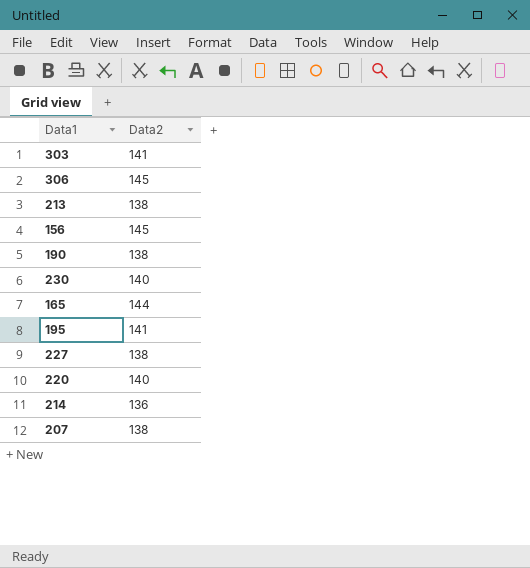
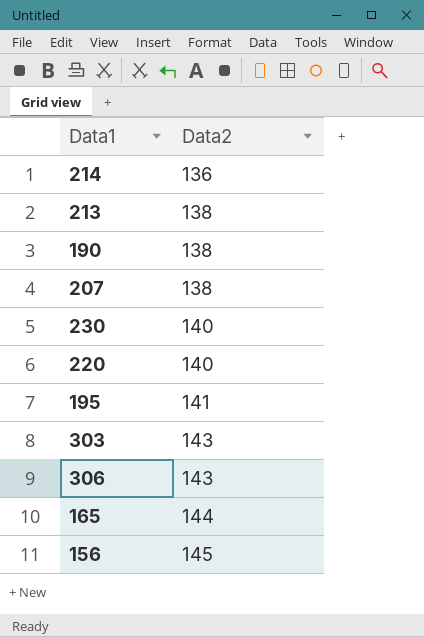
row order: none -> Data2 ascending
row 227: 138 -> none
303 | Data2: 141 -> 143
306 | Data2: 145 -> 143

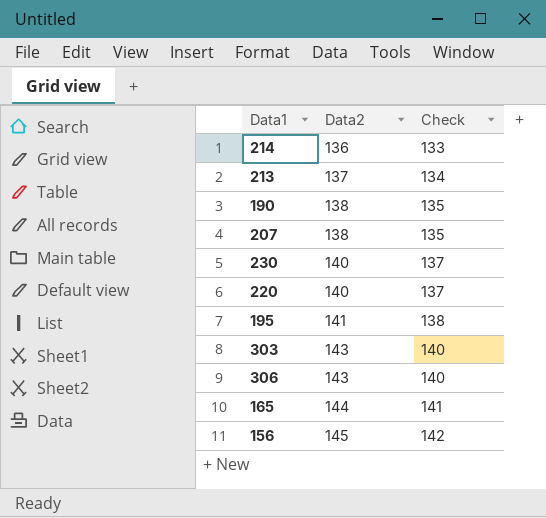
column Check | formula: none -> [Data2] - 3
213 | Data2: 138 -> 137

